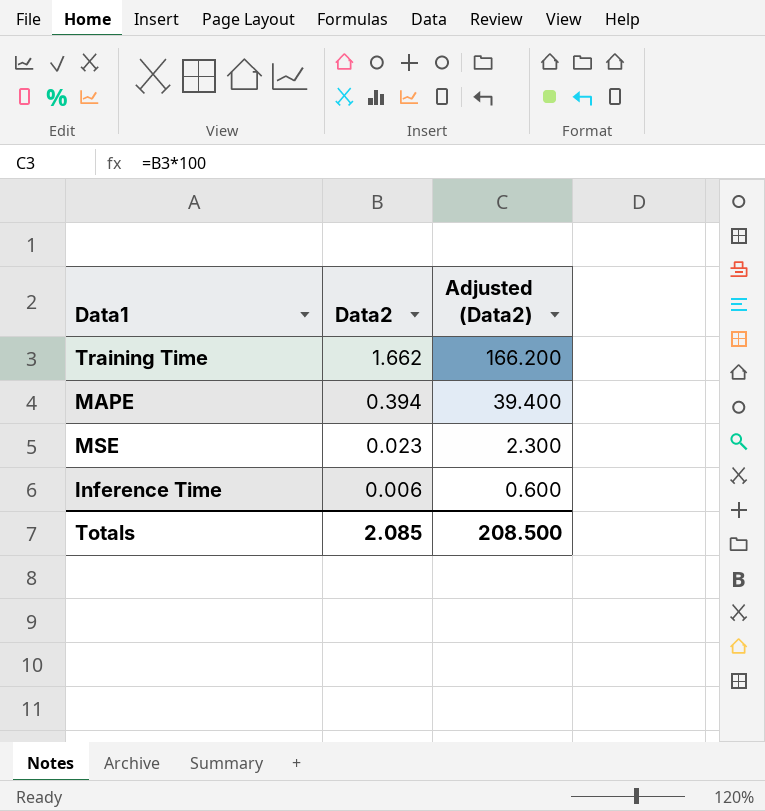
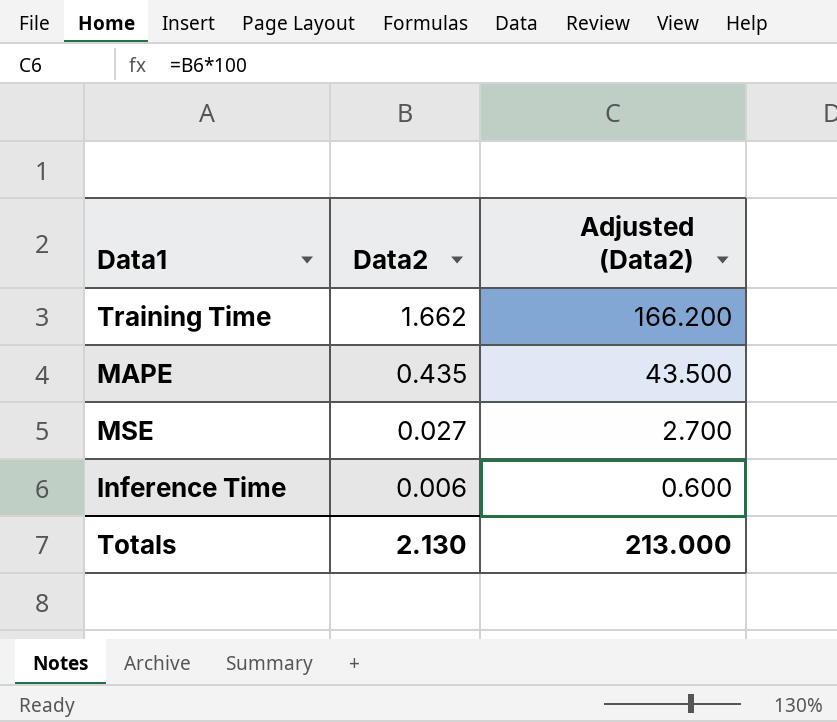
MAPE | Data2: 0.394 -> 0.435
MAPE | Adjusted (Data2): 39.400 -> 43.500
MSE | Data2: 0.023 -> 0.027
MSE | Adjusted (Data2): 2.300 -> 2.700
Totals | Data2: 2.085 -> 2.130
Totals | Adjusted (Data2): 208.500 -> 213.000

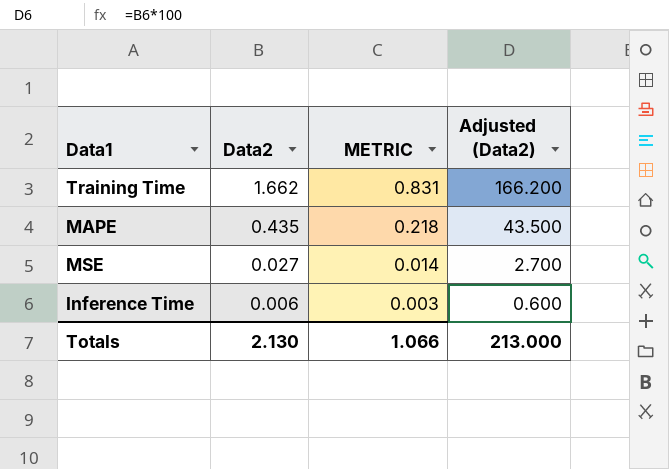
column METRIC | formula: none -> [Data2] * 0.5

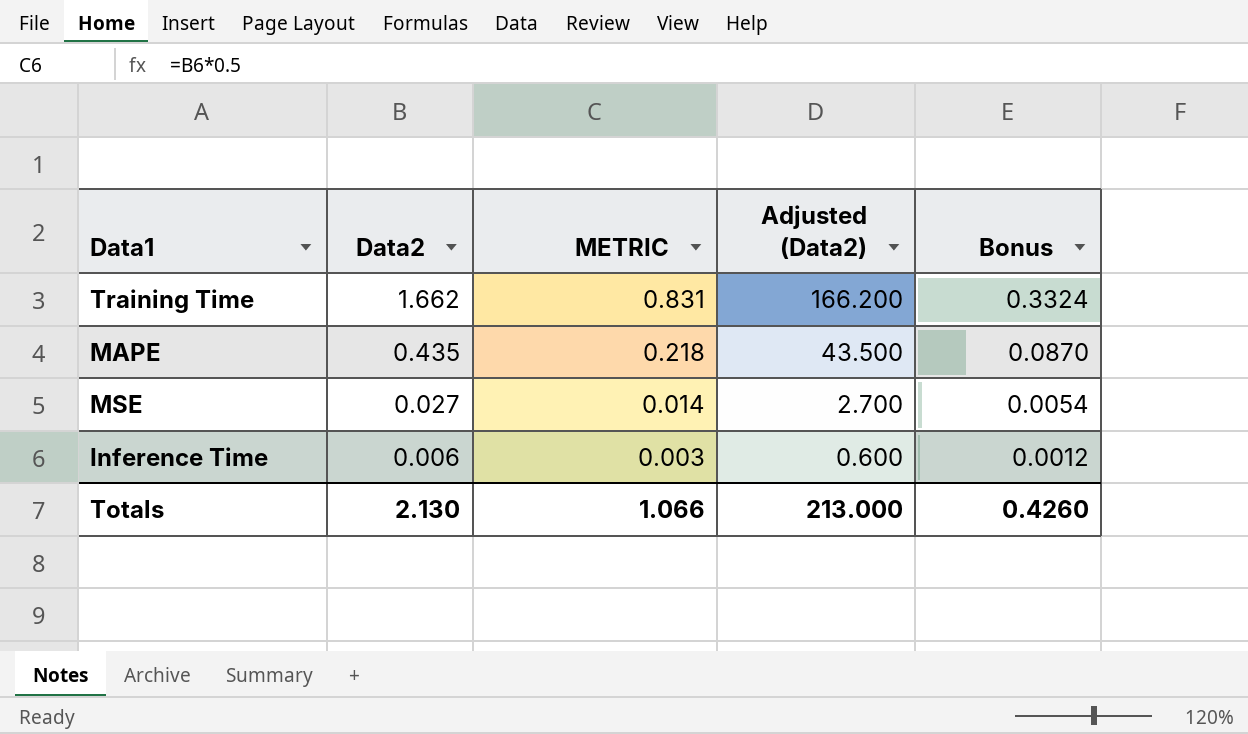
column Bonus | formula: none -> [Data2] * 0.2

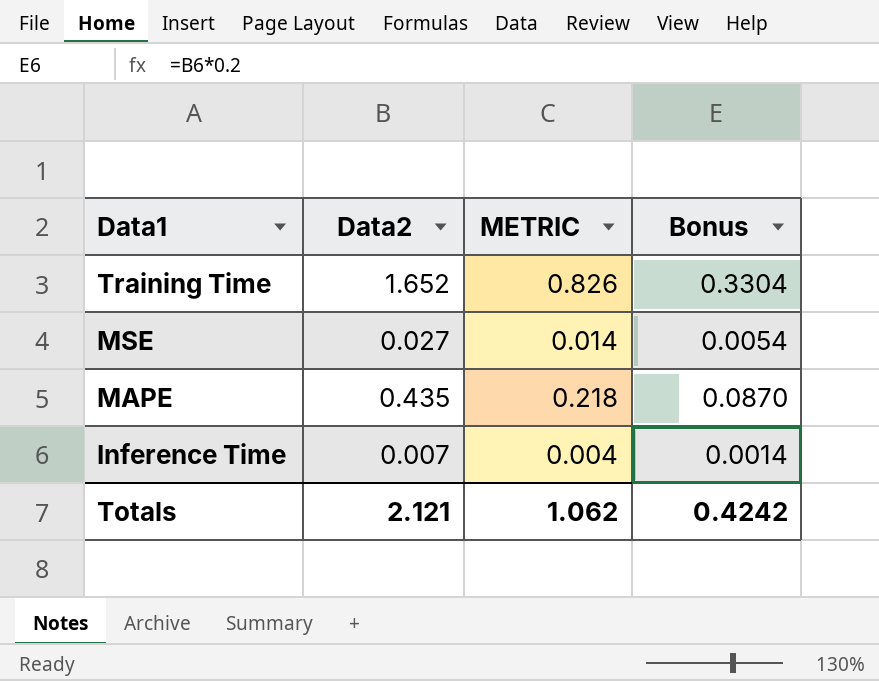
row order: Data2 descending -> Data1 descending
column Adjusted (Data2) | formula: [Data2] * 100 -> none
Training Time | Data2: 1.662 -> 1.652
Training Time | METRIC: 0.831 -> 0.826
Training Time | Bonus: 0.3324 -> 0.3304
Inference Time | Data2: 0.006 -> 0.007
Inference Time | METRIC: 0.003 -> 0.004
Inference Time | Bonus: 0.0012 -> 0.0014
Totals | Data2: 2.130 -> 2.121
Totals | METRIC: 1.066 -> 1.062
Totals | Bonus: 0.4260 -> 0.4242

